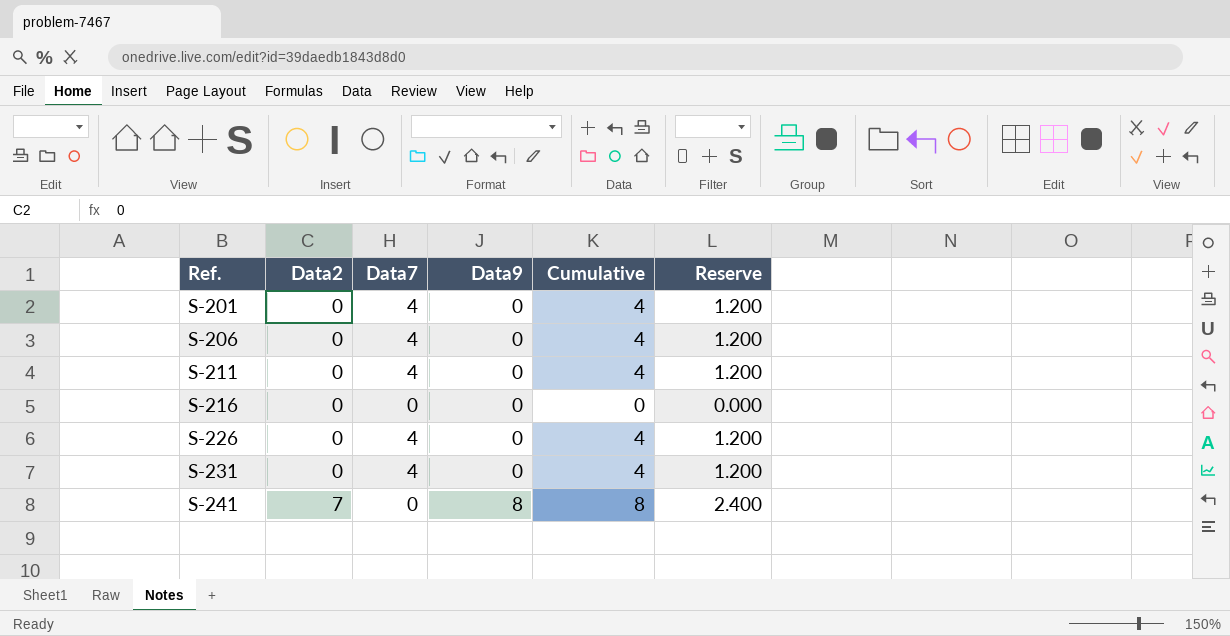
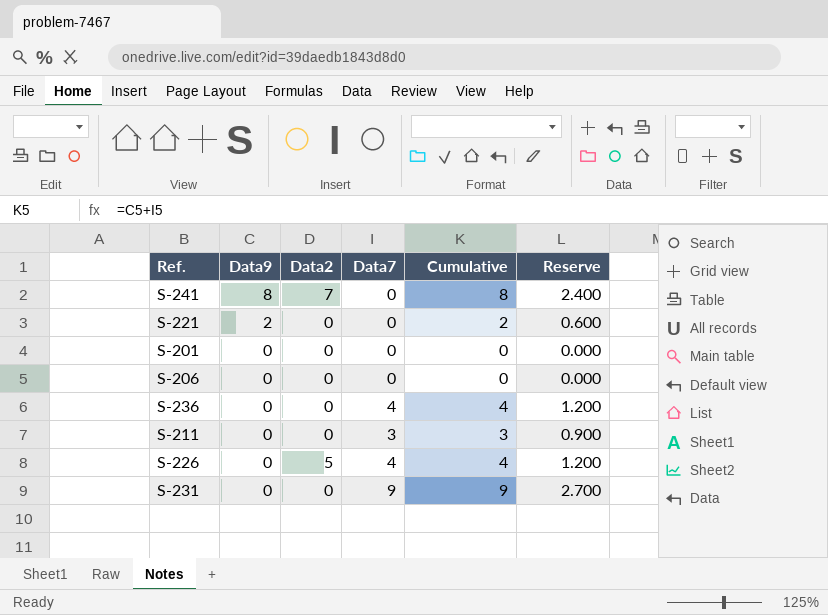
row order: Ref. ascending -> Data9 descending
column Data9 | position: 4 -> 2
row S-216: 0 | 0 | 0 | 0 | 0.000 -> none
row S-221: none -> 2 | 0 | 0 | 2 | 0.600
S-201 | Data7: 4 -> 0
S-201 | Cumulative: 4 -> 0
S-201 | Reserve: 1.200 -> 0.000
S-206 | Data7: 4 -> 0
S-206 | Cumulative: 4 -> 0
S-206 | Reserve: 1.200 -> 0.000
row S-236: none -> 0 | 0 | 4 | 4 | 1.200
S-211 | Data7: 4 -> 3
S-211 | Cumulative: 4 -> 3
S-211 | Reserve: 1.200 -> 0.900
S-226 | Data2: 0 -> 5
S-231 | Data7: 4 -> 9
S-231 | Cumulative: 4 -> 9
S-231 | Reserve: 1.200 -> 2.700

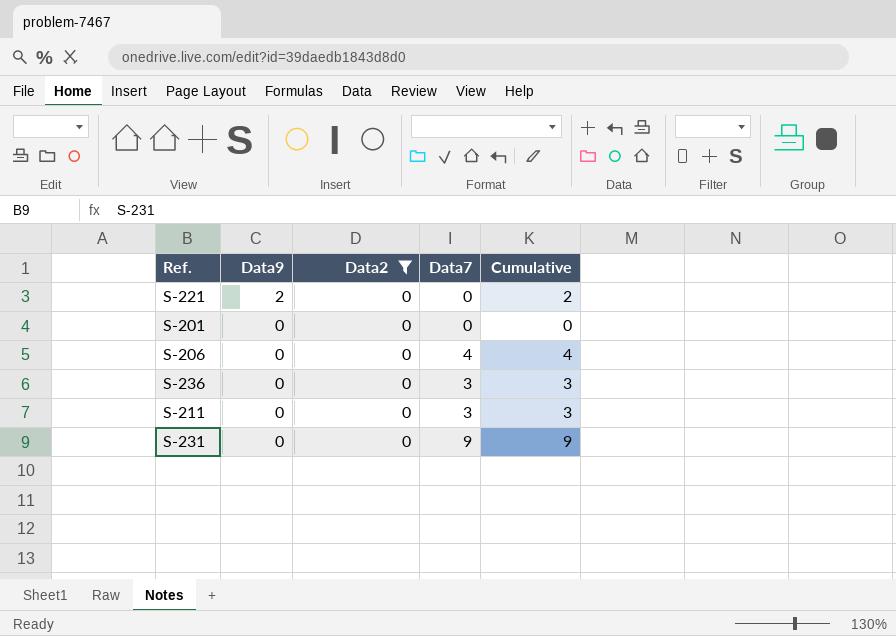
filter: none -> Data2 = 0
column Reserve | formula: [Cumulative] * 0.3 -> none
S-206 | Data7: 0 -> 4
S-206 | Cumulative: 0 -> 4
S-236 | Data7: 4 -> 3
S-236 | Cumulative: 4 -> 3

